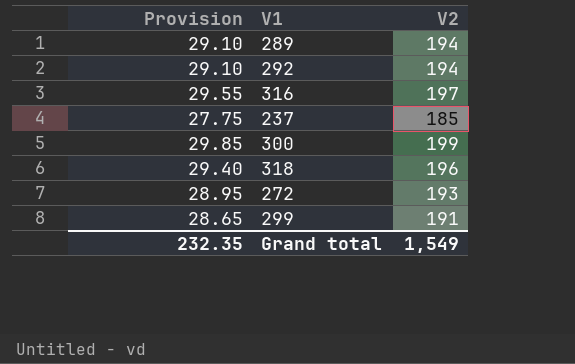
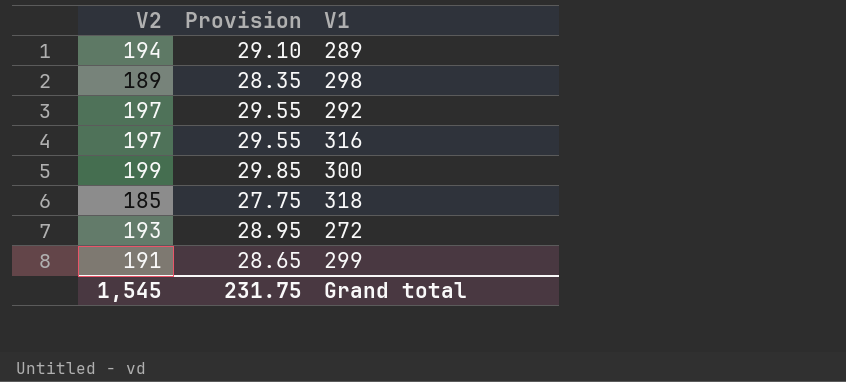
column V2 | position: 3 -> 1
row 237: 27.75 | 185 -> none
row 298: none -> 189 | 28.35
292 | V2: 194 -> 197
292 | Provision: 29.10 -> 29.55
318 | V2: 196 -> 185
318 | Provision: 29.40 -> 27.75
Grand total | V2: 1,549 -> 1,545
Grand total | Provision: 232.35 -> 231.75

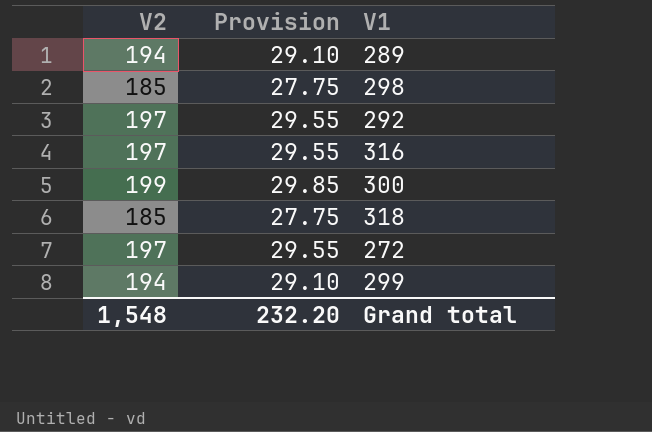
298 | V2: 189 -> 185
298 | Provision: 28.35 -> 27.75
272 | V2: 193 -> 197
272 | Provision: 28.95 -> 29.55
299 | V2: 191 -> 194
299 | Provision: 28.65 -> 29.10
Grand total | V2: 1,545 -> 1,548
Grand total | Provision: 231.75 -> 232.20

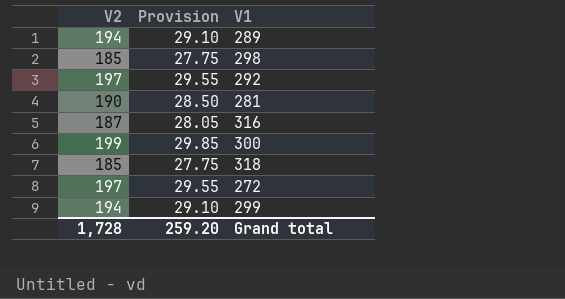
row 281: none -> 190 | 28.50
316 | V2: 197 -> 187
316 | Provision: 29.55 -> 28.05
Grand total | V2: 1,548 -> 1,728
Grand total | Provision: 232.20 -> 259.20

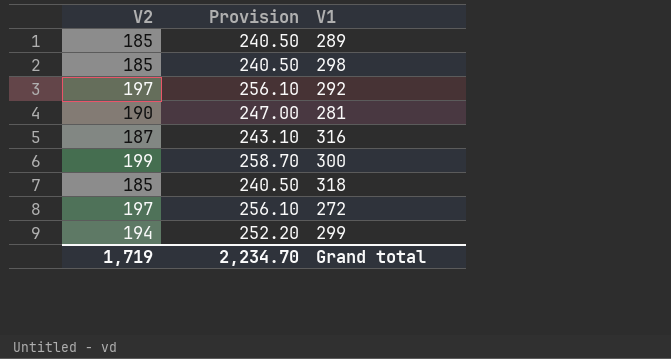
column Provision | formula: [V2] * 0.15 -> [V2] * 1.3
289 | V2: 194 -> 185
Grand total | V2: 1,728 -> 1,719
Grand total | Provision: 259.20 -> 2,234.70

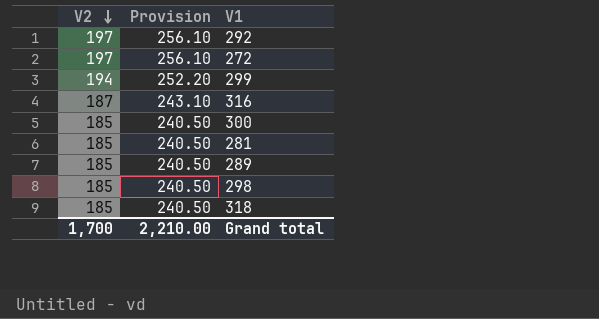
row order: none -> V2 descending
300 | V2: 199 -> 185
300 | Provision: 258.70 -> 240.50
281 | V2: 190 -> 185
281 | Provision: 247.00 -> 240.50
Grand total | V2: 1,719 -> 1,700
Grand total | Provision: 2,234.70 -> 2,210.00

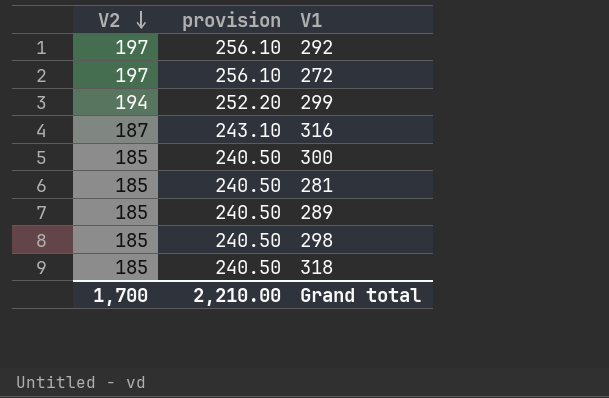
column name: Provision -> provision

